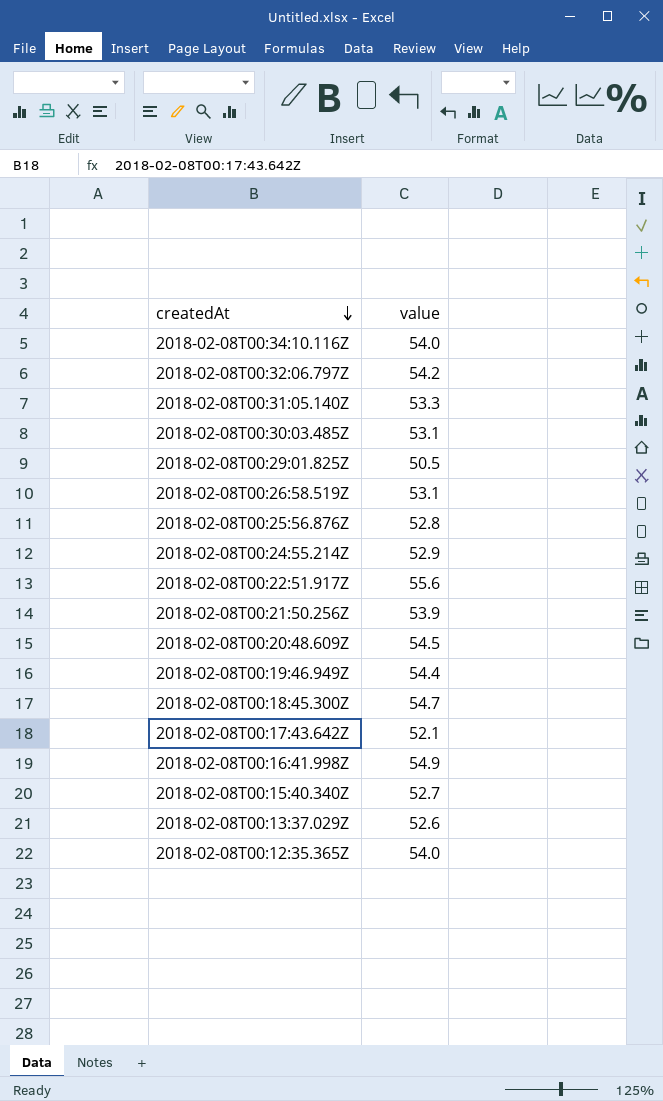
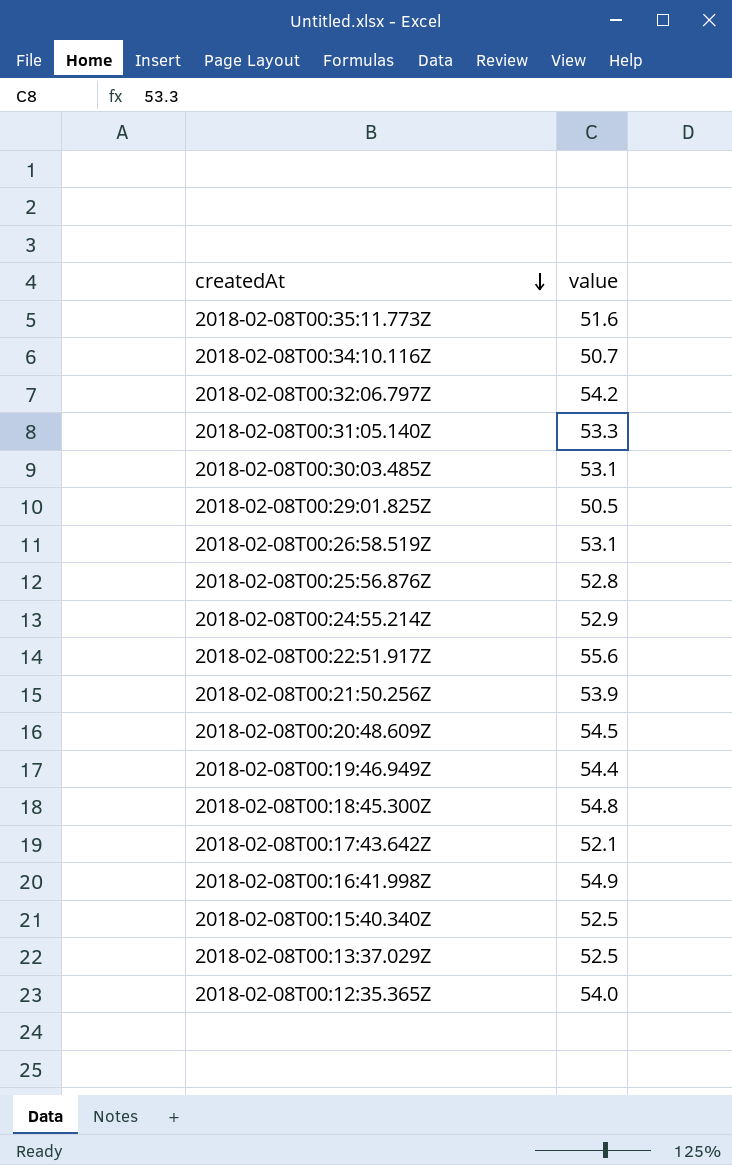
row 2018-02-08T00:35:11.773Z: none -> 51.6
2018-02-08T00:34:10.116Z | value: 54.0 -> 50.7
2018-02-08T00:18:45.300Z | value: 54.7 -> 54.8
2018-02-08T00:15:40.340Z | value: 52.7 -> 52.5
2018-02-08T00:13:37.029Z | value: 52.6 -> 52.5

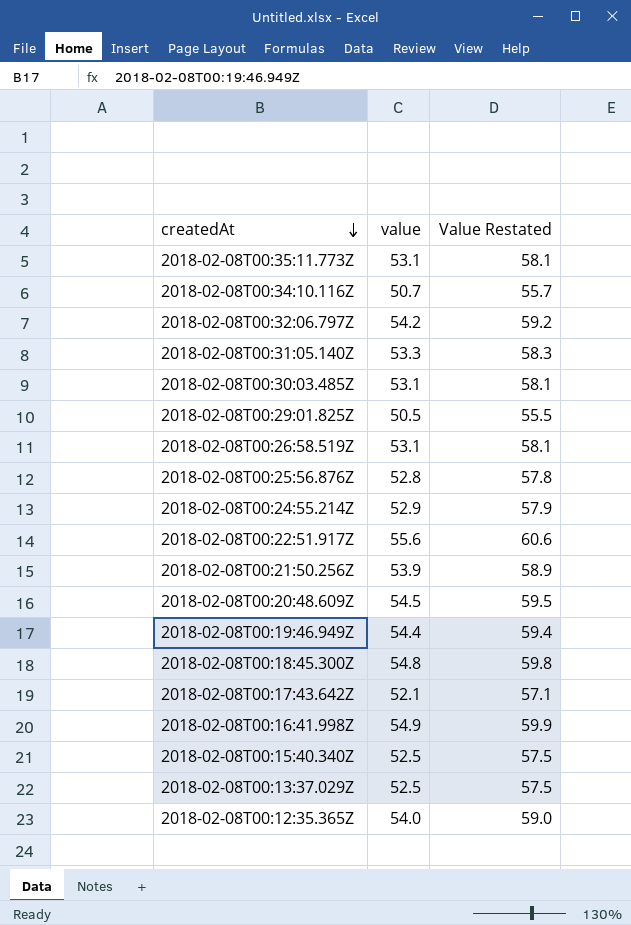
column Value Restated | formula: none -> [value] + 5
2018-02-08T00:35:11.773Z | value: 51.6 -> 53.1

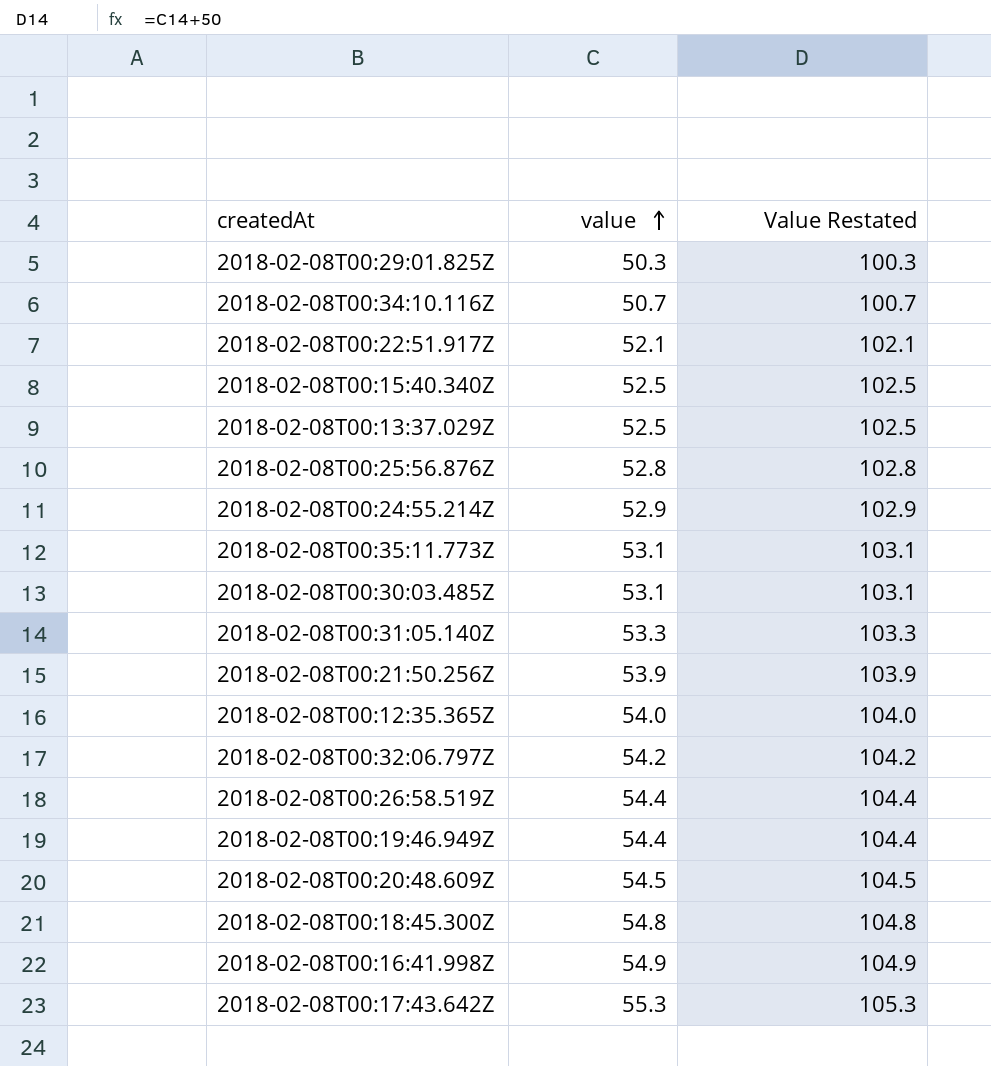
row order: createdAt descending -> value ascending
column Value Restated | formula: [value] + 5 -> [value] + 50
2018-02-08T00:29:01.825Z | value: 50.5 -> 50.3
2018-02-08T00:22:51.917Z | value: 55.6 -> 52.1
2018-02-08T00:26:58.519Z | value: 53.1 -> 54.4
2018-02-08T00:17:43.642Z | value: 52.1 -> 55.3

